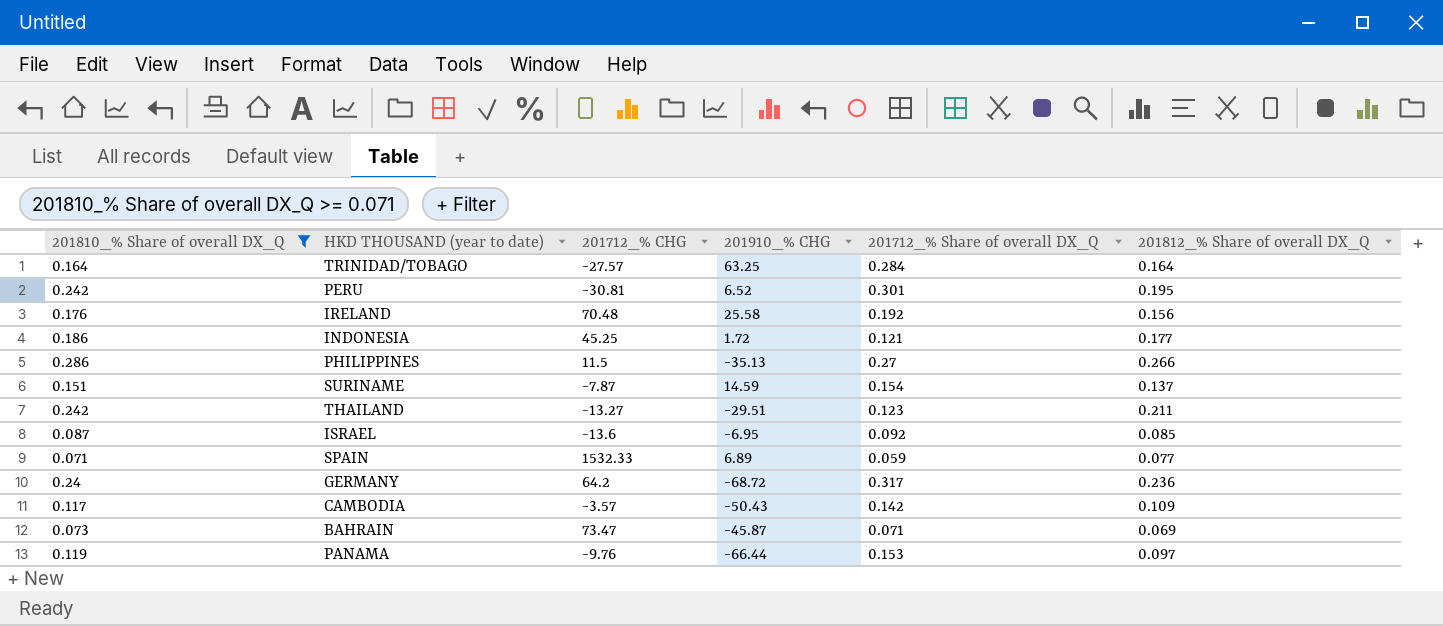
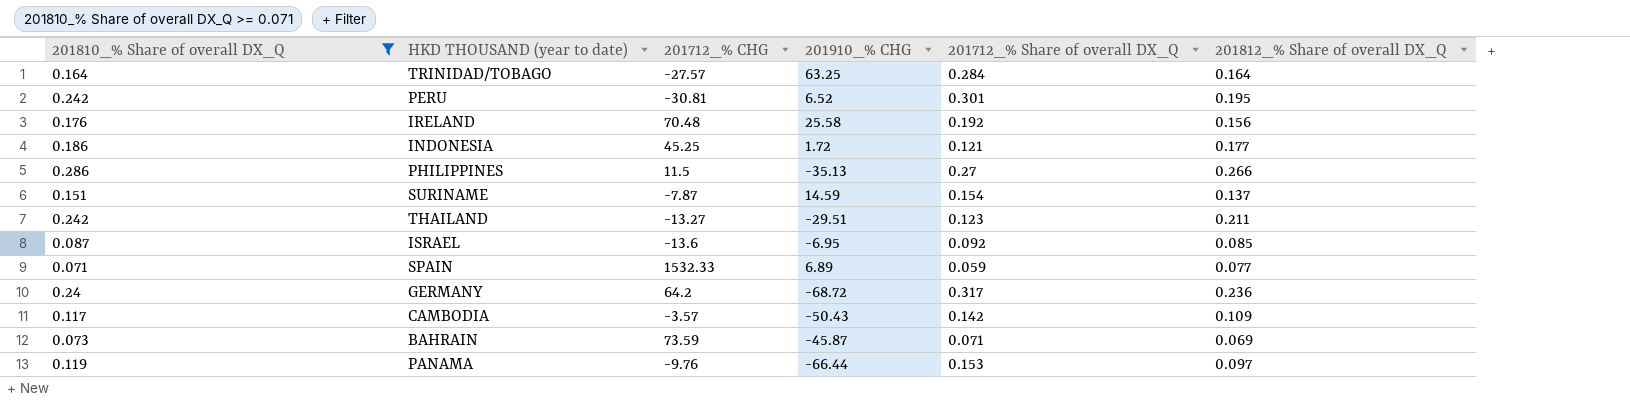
BAHRAIN | 201712_% CHG: 73.47 -> 73.59

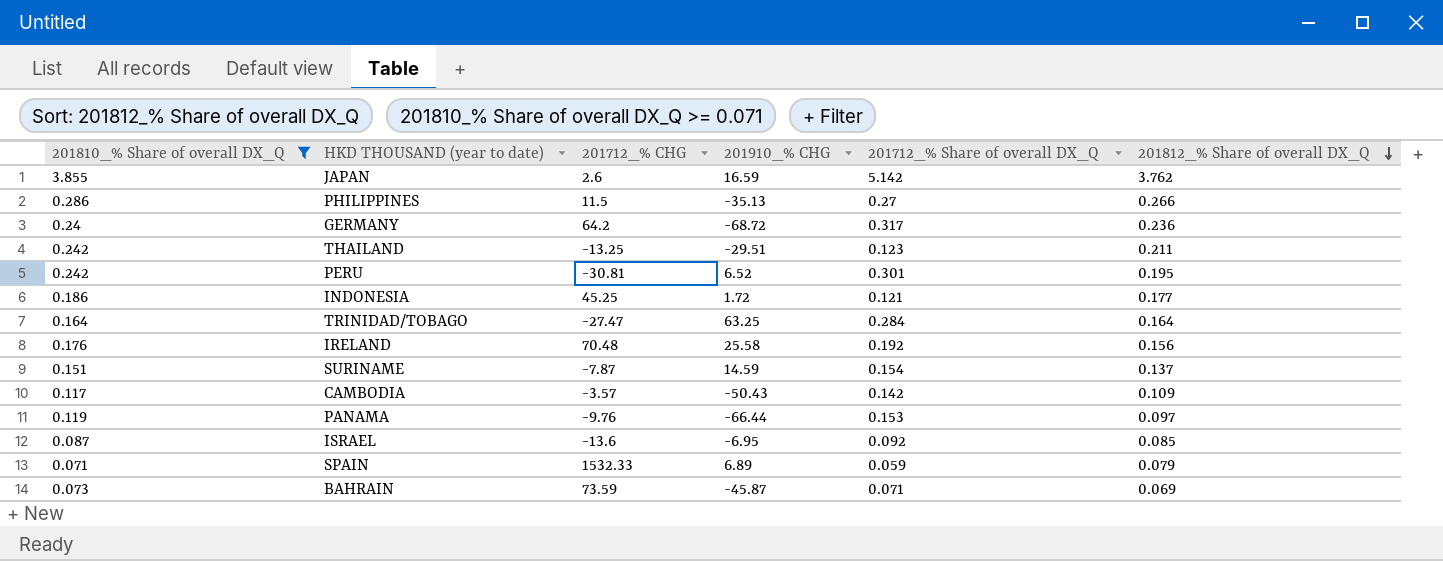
row order: none -> 201812_% Share of overall DX_Q descending
row JAPAN: none -> 3.855 | 2.6 | 16.59 | 5.142 | 3.762
THAILAND | 201712_% CHG: -13.27 -> -13.25
TRINIDAD/TOBAGO | 201712_% CHG: -27.57 -> -27.47
SPAIN | 201812_% Share of overall DX_Q: 0.077 -> 0.079

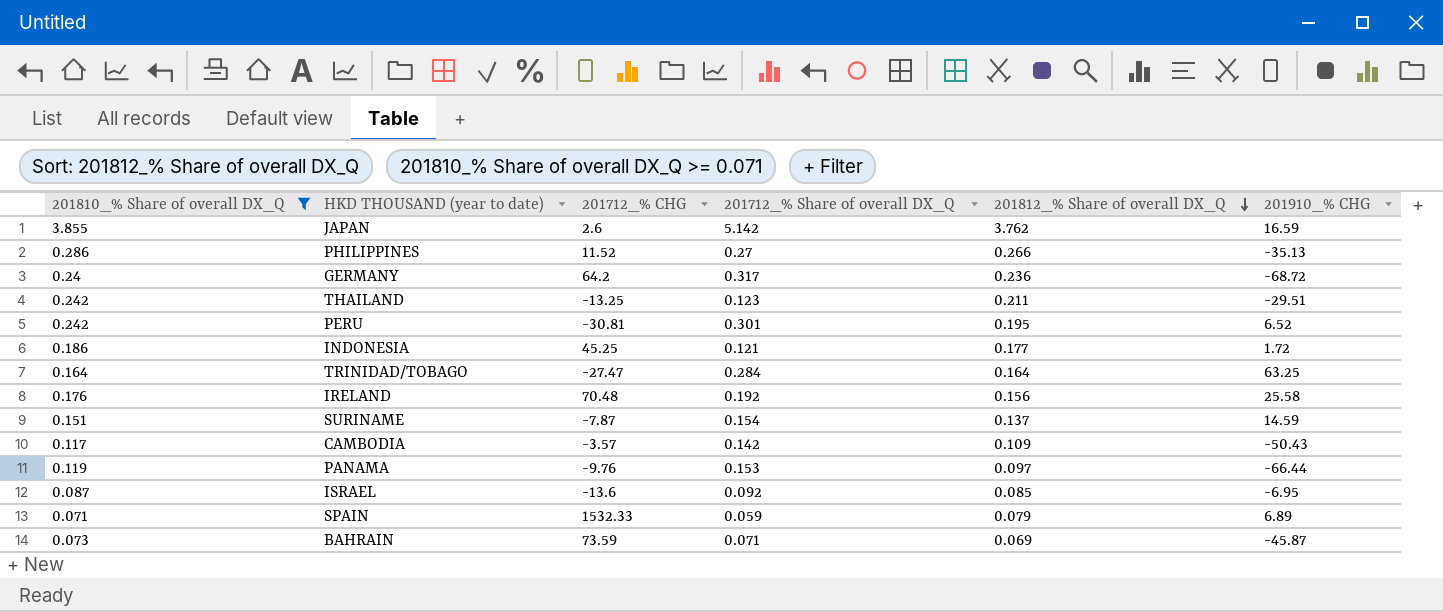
column 201910_% CHG | position: 4 -> 6
PHILIPPINES | 201712_% CHG: 11.5 -> 11.52

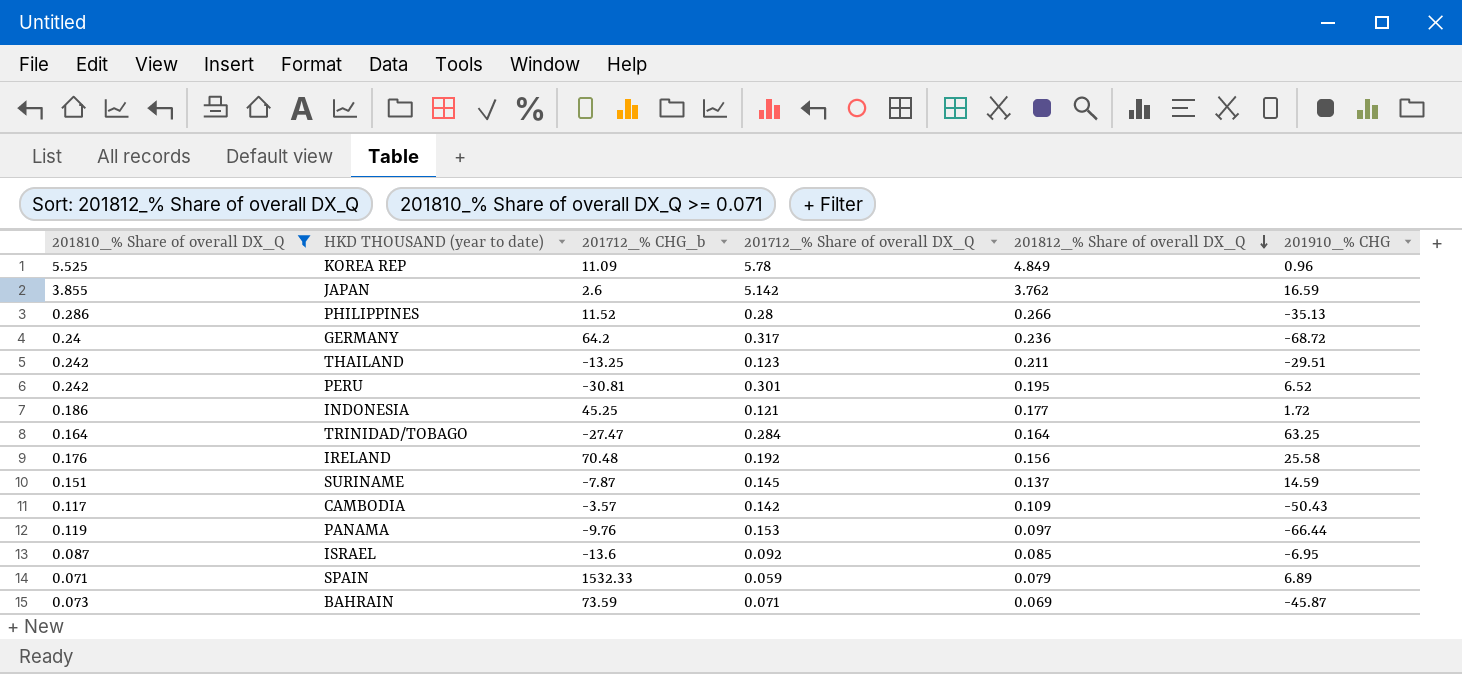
column name: 201712_% CHG -> 201712_% CHG_b
row KOREA REP: none -> 5.525 | 11.09 | 5.78 | 4.849 | 0.96
PHILIPPINES | 201712_% Share of overall DX_Q: 0.27 -> 0.28
SURINAME | 201712_% Share of overall DX_Q: 0.154 -> 0.145

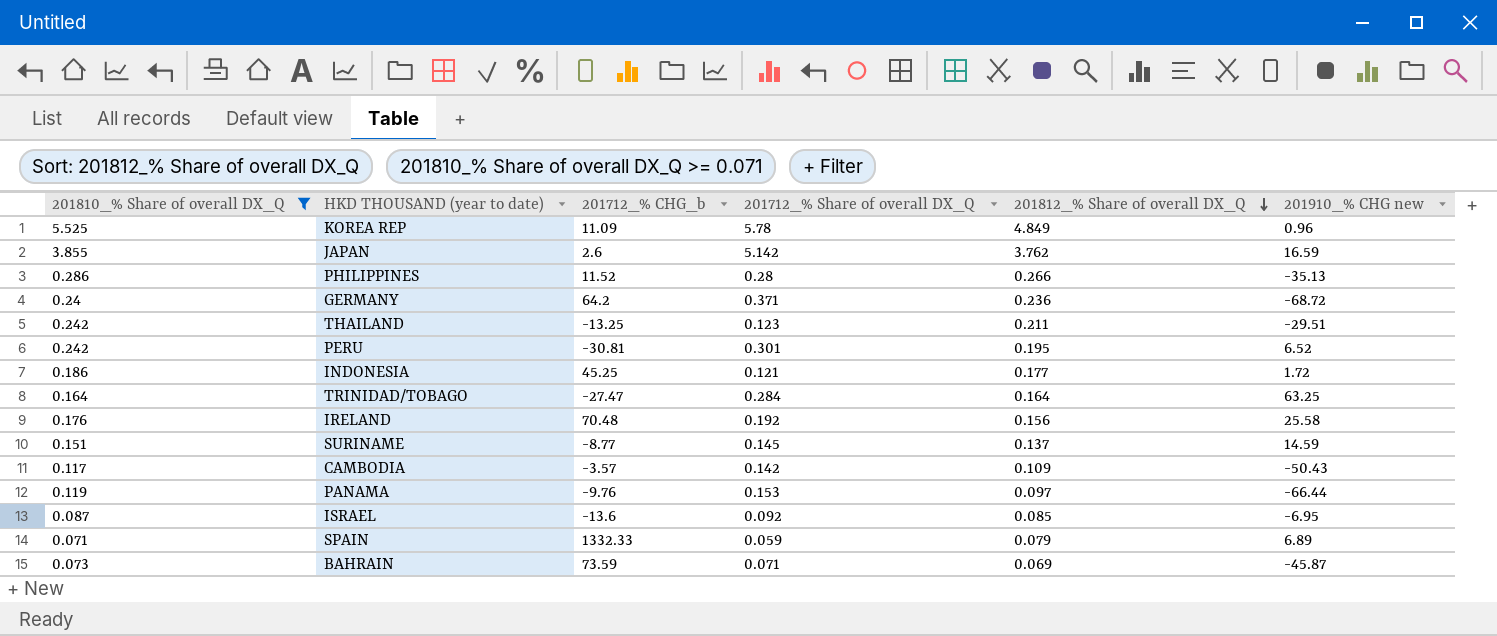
column name: 201910_% CHG -> 201910_% CHG new
GERMANY | 201712_% Share of overall DX_Q: 0.317 -> 0.371
SURINAME | 201712_% CHG_b: -7.87 -> -8.77
SPAIN | 201712_% CHG_b: 1532.33 -> 1332.33

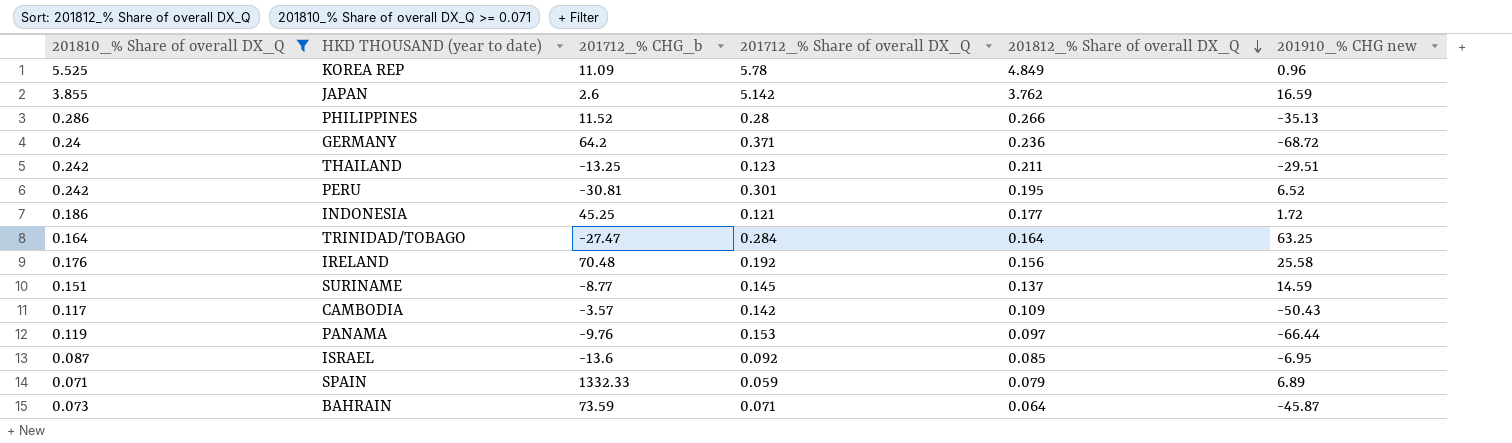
BAHRAIN | 201812_% Share of overall DX_Q: 0.069 -> 0.064

